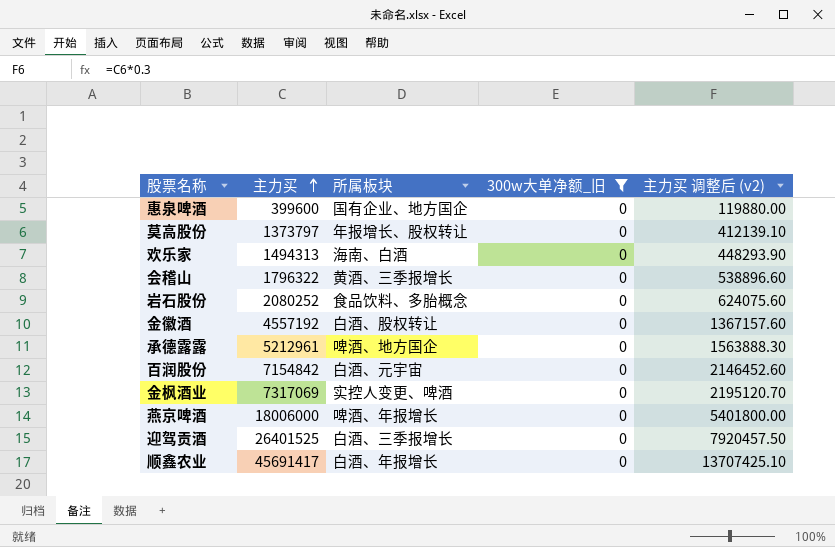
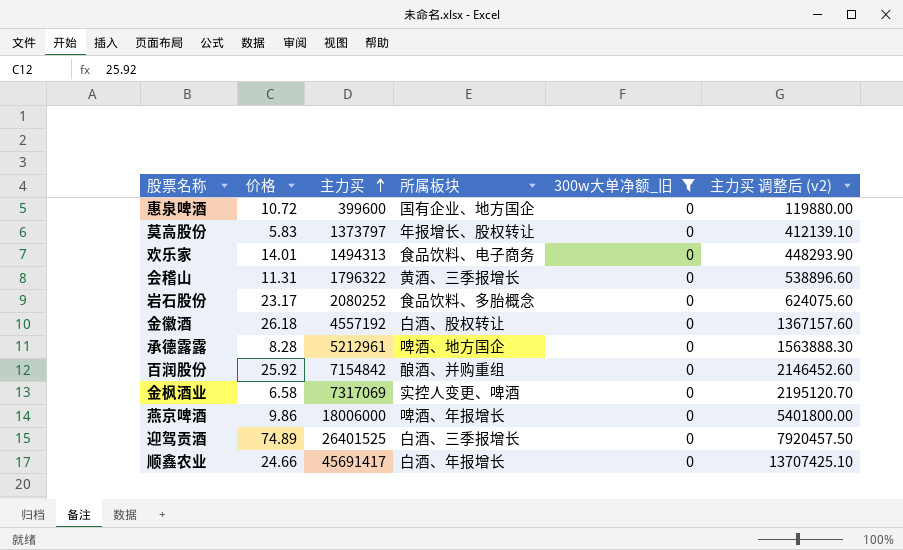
column 价格 | position: none -> 2
欢乐家 | 所属板块: 海南、白酒 -> 食品饮料、电子商务
百润股份 | 所属板块: 白酒、元宇宙 -> 酿酒、并购重组

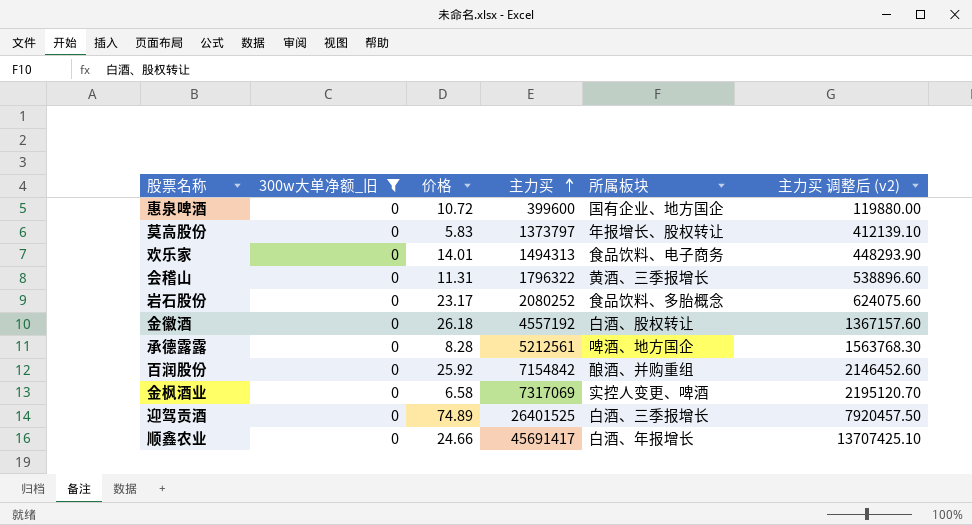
column 300w大单净额_旧 | position: 5 -> 2
row 燕京啤酒: 9.86 | 18006000 | 啤酒、年报增长 | 0 | 5401800.00 -> none
承德露露 | 主力买: 5212961 -> 5212561
承德露露 | 主力买 调整后 (v2): 1563888.30 -> 1563768.30

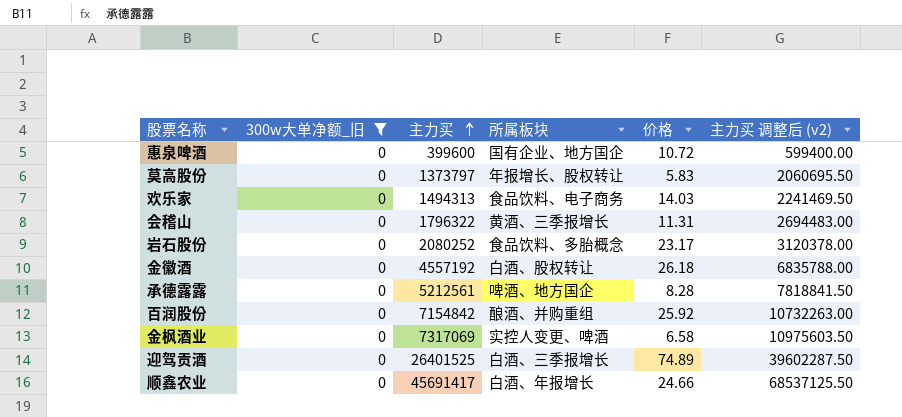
column 价格 | position: 3 -> 5
column 主力买 调整后 (v2) | formula: [主力买] * 0.3 -> [主力买] * 1.5
欢乐家 | 价格: 14.01 -> 14.03

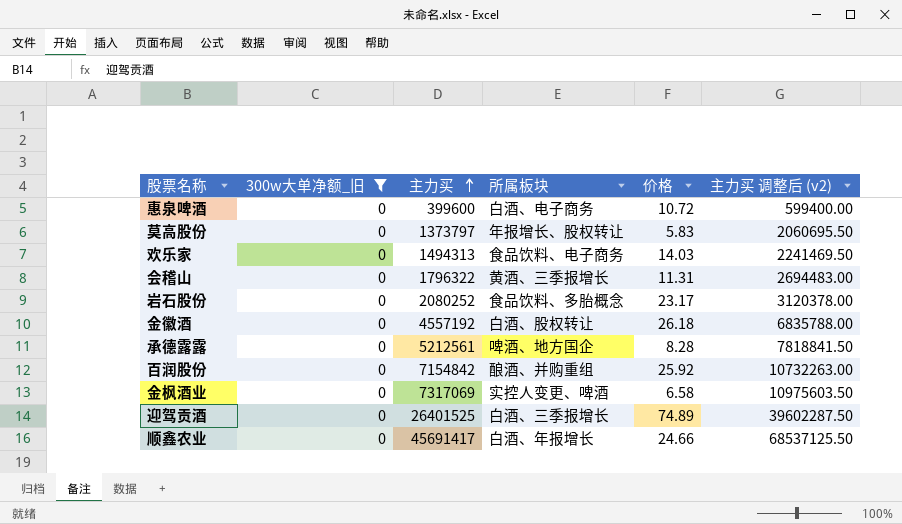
惠泉啤酒 | 所属板块: 国有企业、地方国企 -> 白酒、电子商务

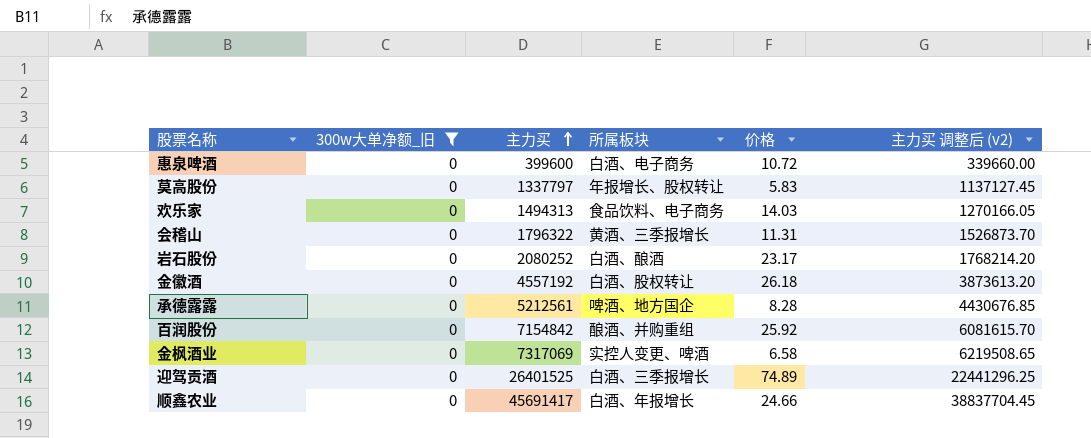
column 主力买 调整后 (v2) | formula: [主力买] * 1.5 -> [主力买] * 0.85
莫高股份 | 主力买: 1373797 -> 1337797
岩石股份 | 所属板块: 食品饮料、多胎概念 -> 白酒、酿酒

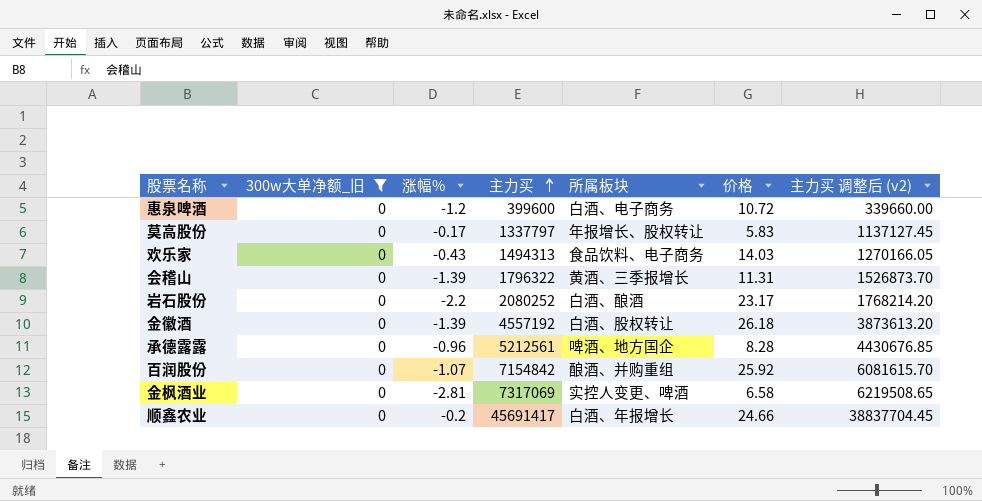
column 涨幅% | position: none -> 3
row 迎驾贡酒: 0 | 26401525 | 白酒、三季报增长 | 74.89 | 22441296.25 -> none

